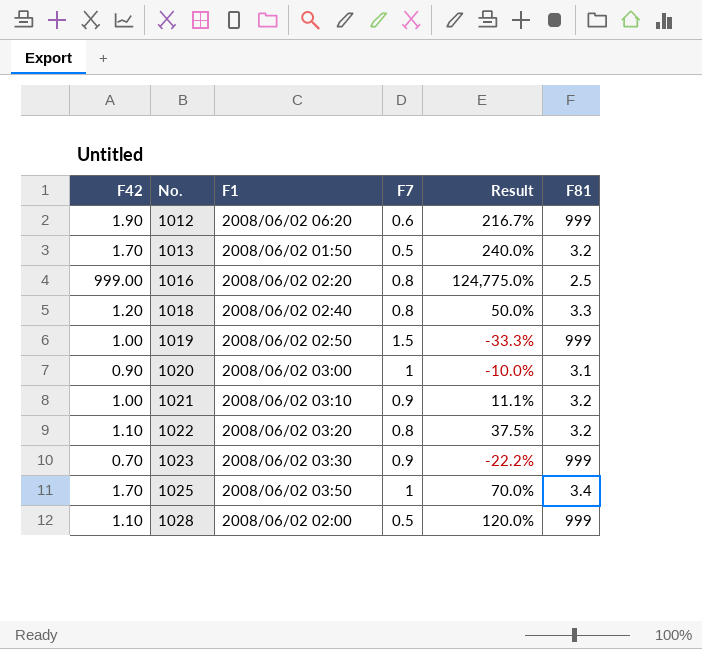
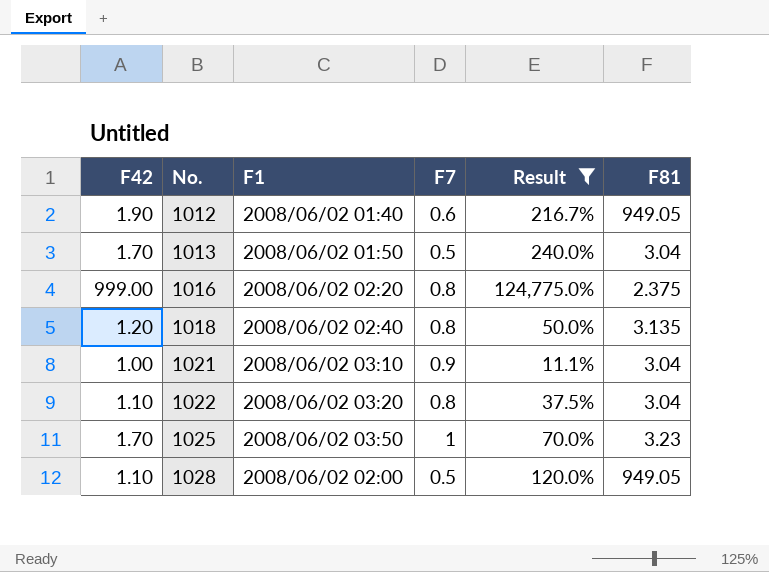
filter: none -> Result >= 11.1%
1012 | F1: 2008/06/02 06:20 -> 2008/06/02 01:40
1012 | F81: 999 -> 949.05
1013 | F81: 3.2 -> 3.04
1016 | F81: 2.5 -> 2.375
1018 | F81: 3.3 -> 3.135
1021 | F81: 3.2 -> 3.04
1022 | F81: 3.2 -> 3.04
1025 | F81: 3.4 -> 3.23
1028 | F81: 999 -> 949.05

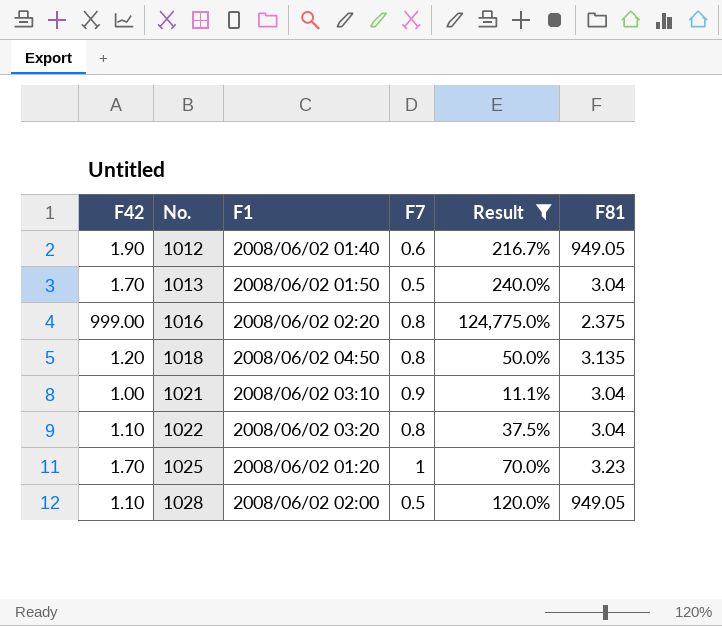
1018 | F1: 2008/06/02 02:40 -> 2008/06/02 04:50
1025 | F1: 2008/06/02 03:50 -> 2008/06/02 01:20

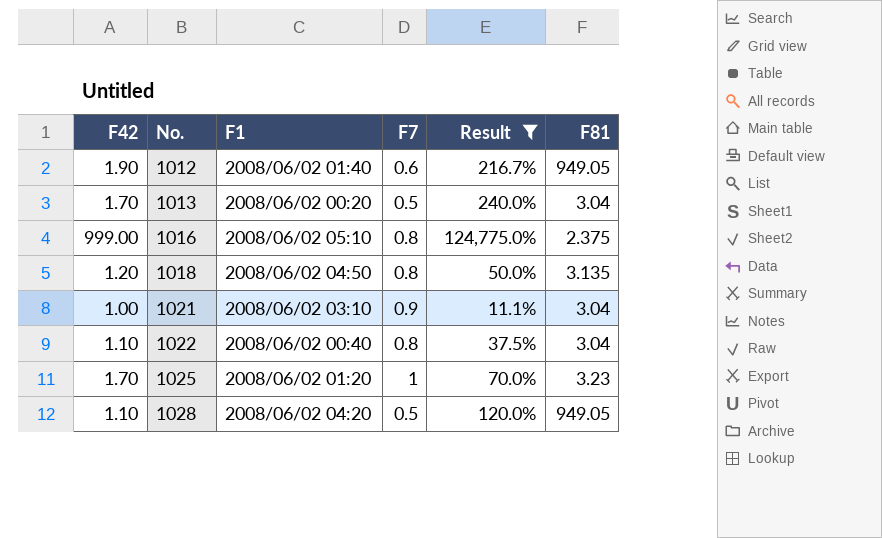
1013 | F1: 2008/06/02 01:50 -> 2008/06/02 00:20
1016 | F1: 2008/06/02 02:20 -> 2008/06/02 05:10
1022 | F1: 2008/06/02 03:20 -> 2008/06/02 00:40
1028 | F1: 2008/06/02 02:00 -> 2008/06/02 04:20

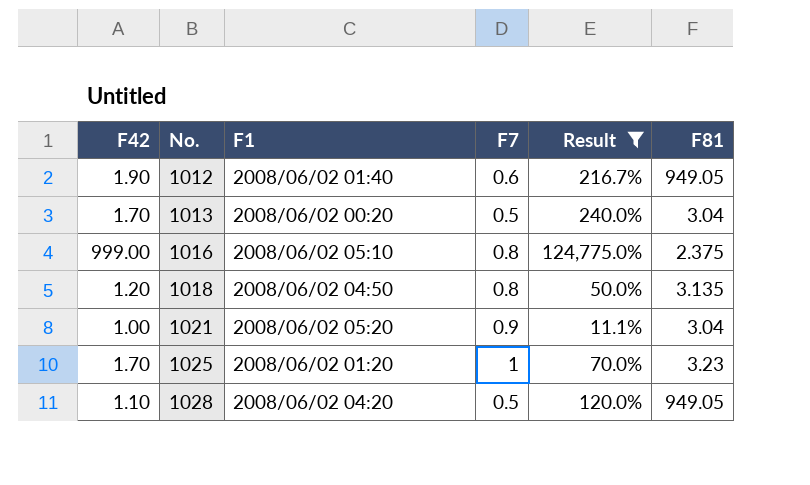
row 1022: 1.10 | 2008/06/02 00:40 | 0.8 | 37.5% | 3.04 -> none
1021 | F1: 2008/06/02 03:10 -> 2008/06/02 05:20

